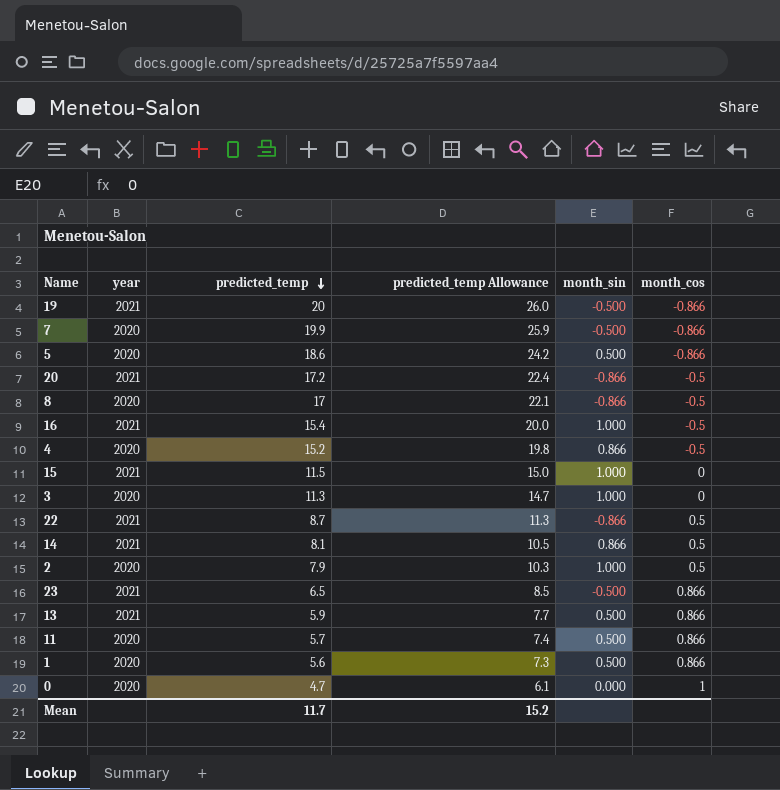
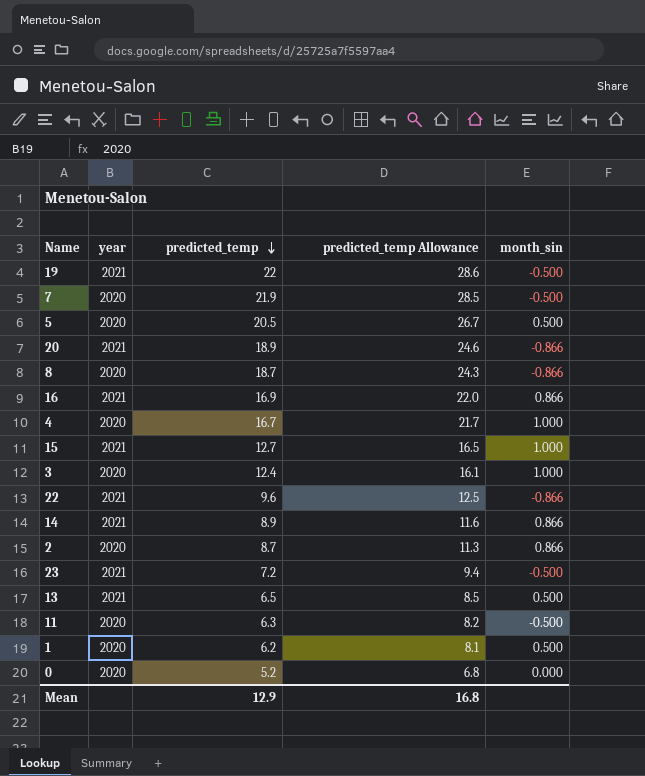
column month_cos | position: 6 -> none
19 | predicted_temp: 20 -> 22
19 | predicted_temp Allowance: 26.0 -> 28.6
7 | predicted_temp: 19.9 -> 21.9
7 | predicted_temp Allowance: 25.9 -> 28.5
5 | predicted_temp: 18.6 -> 20.5
5 | predicted_temp Allowance: 24.2 -> 26.7
20 | predicted_temp: 17.2 -> 18.9
20 | predicted_temp Allowance: 22.4 -> 24.6
8 | predicted_temp: 17 -> 18.7
8 | predicted_temp Allowance: 22.1 -> 24.3
16 | predicted_temp: 15.4 -> 16.9
16 | predicted_temp Allowance: 20.0 -> 22.0
16 | month_sin: 1.000 -> 0.866
4 | predicted_temp: 15.2 -> 16.7
4 | predicted_temp Allowance: 19.8 -> 21.7
4 | month_sin: 0.866 -> 1.000
15 | predicted_temp: 11.5 -> 12.7
15 | predicted_temp Allowance: 15.0 -> 16.5
3 | predicted_temp: 11.3 -> 12.4
3 | predicted_temp Allowance: 14.7 -> 16.1
22 | predicted_temp: 8.7 -> 9.6
22 | predicted_temp Allowance: 11.3 -> 12.5
14 | predicted_temp: 8.1 -> 8.9
14 | predicted_temp Allowance: 10.5 -> 11.6
2 | predicted_temp: 7.9 -> 8.7
2 | predicted_temp Allowance: 10.3 -> 11.3
2 | month_sin: 1.000 -> 0.866
23 | predicted_temp: 6.5 -> 7.2
23 | predicted_temp Allowance: 8.5 -> 9.4
13 | predicted_temp: 5.9 -> 6.5
13 | predicted_temp Allowance: 7.7 -> 8.5
11 | predicted_temp: 5.7 -> 6.3
11 | predicted_temp Allowance: 7.4 -> 8.2
11 | month_sin: 0.500 -> -0.500
1 | predicted_temp: 5.6 -> 6.2
1 | predicted_temp Allowance: 7.3 -> 8.1
0 | predicted_temp: 4.7 -> 5.2
0 | predicted_temp Allowance: 6.1 -> 6.8
Mean | predicted_temp: 11.7 -> 12.9
Mean | predicted_temp Allowance: 15.2 -> 16.8

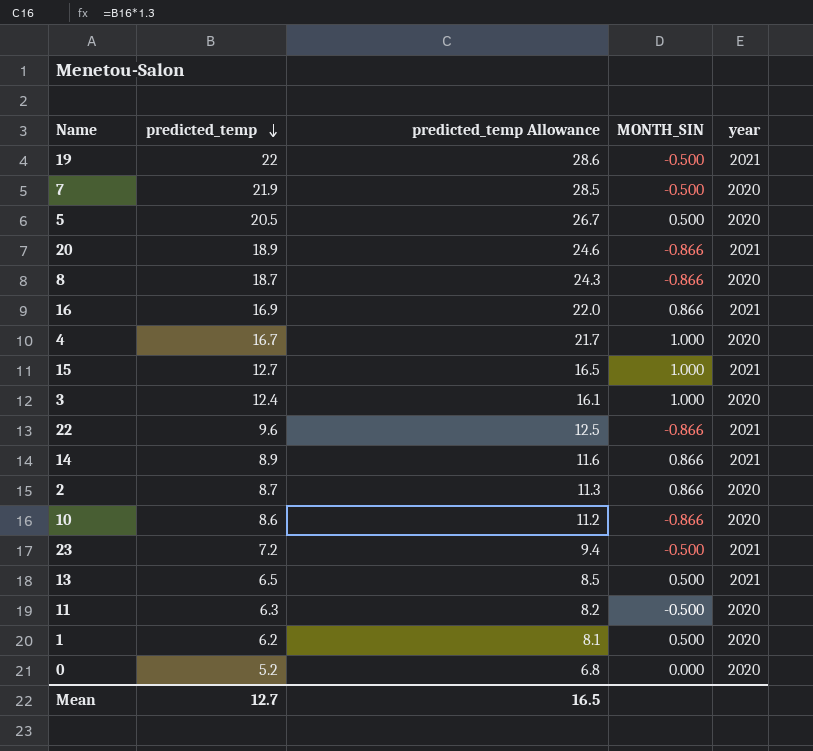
column name: month_sin -> MONTH_SIN
column year | position: 2 -> 5
row 10: none -> 8.6 | 11.2 | -0.866 | 2020
Mean | predicted_temp: 12.9 -> 12.7
Mean | predicted_temp Allowance: 16.8 -> 16.5

